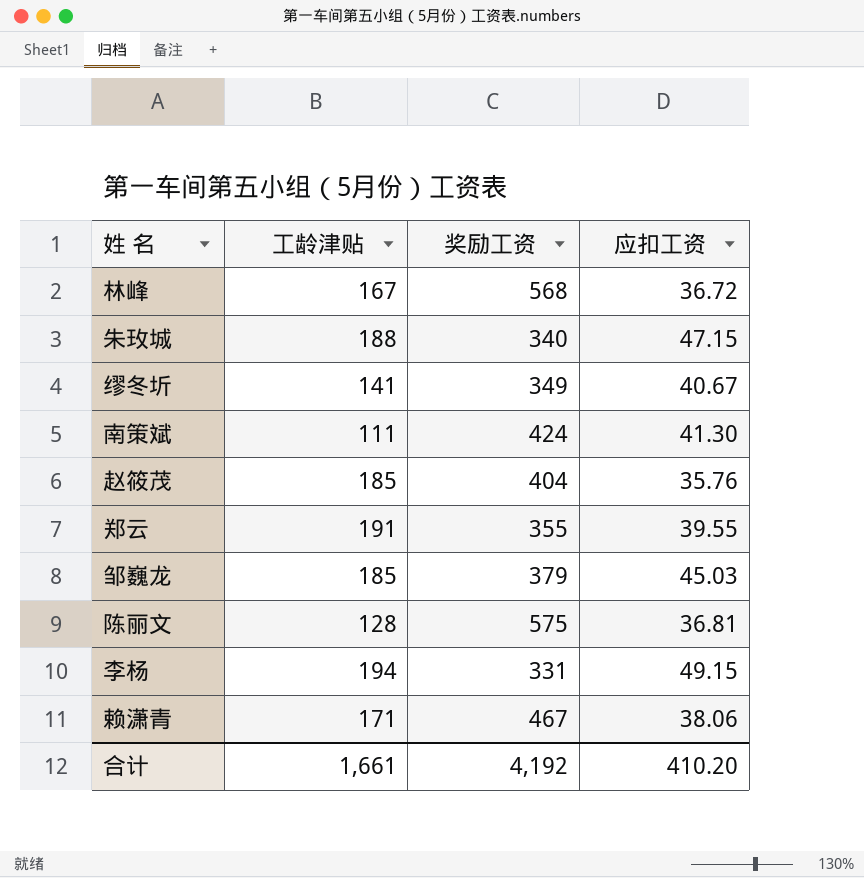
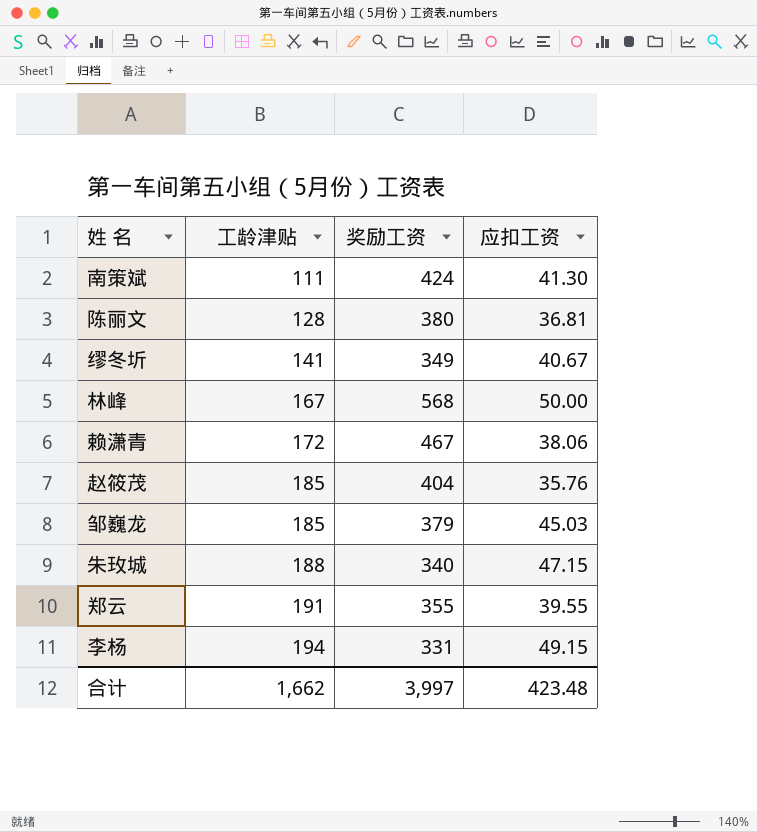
row order: none -> 工龄津贴 ascending
陈丽文 | 奖励工资: 575 -> 380
林峰 | 应扣工资: 36.72 -> 50.00
赖潇青 | 工龄津贴: 171 -> 172
合计 | 工龄津贴: 1,661 -> 1,662
合计 | 奖励工资: 4,192 -> 3,997
合计 | 应扣工资: 410.20 -> 423.48

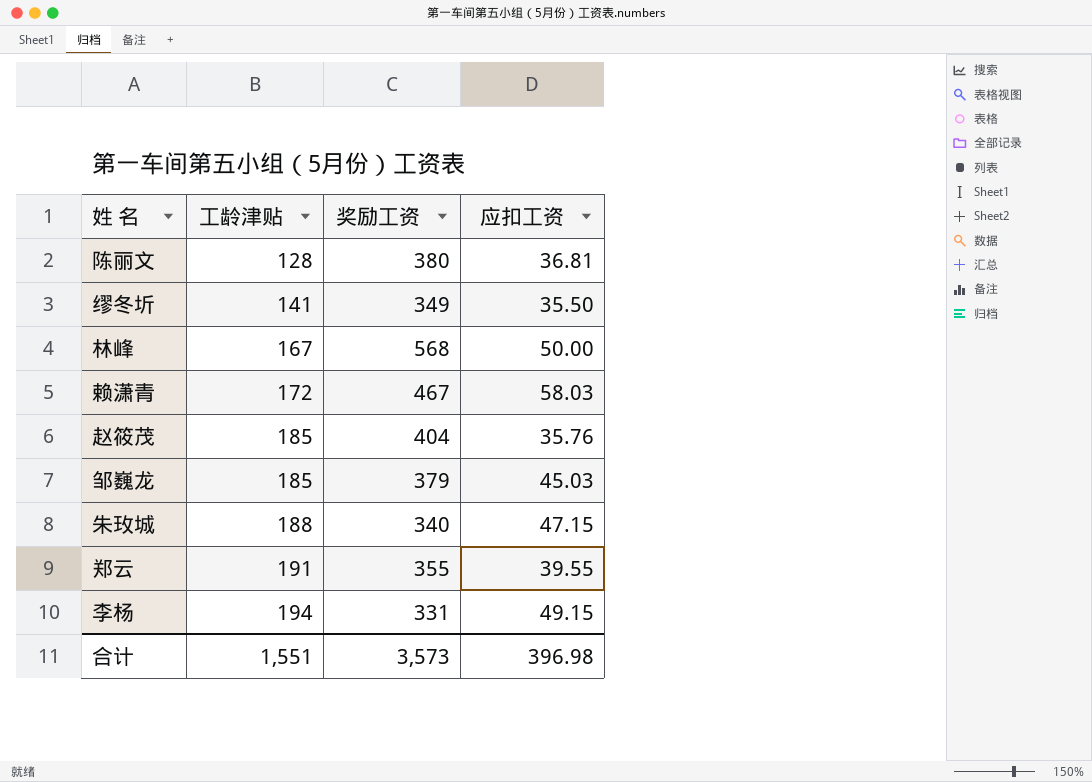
row 南策斌: 111 | 424 | 41.30 -> none
缪冬圻 | 应扣工资: 40.67 -> 35.50
赖潇青 | 应扣工资: 38.06 -> 58.03
合计 | 工龄津贴: 1,662 -> 1,551
合计 | 奖励工资: 3,997 -> 3,573
合计 | 应扣工资: 423.48 -> 396.98

